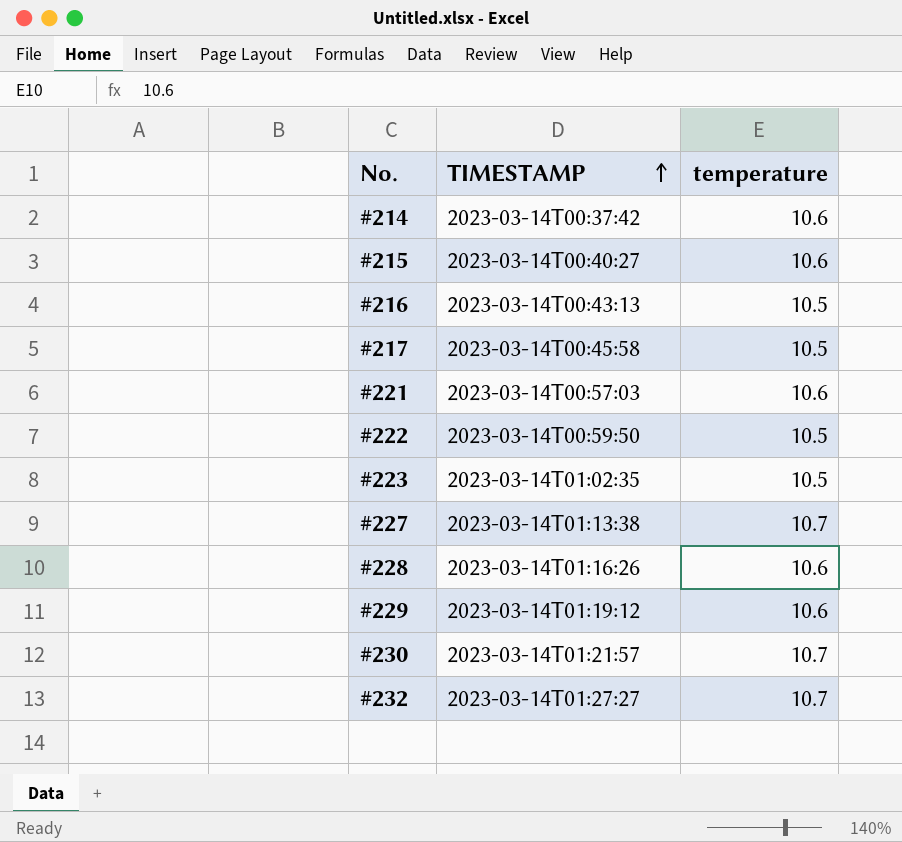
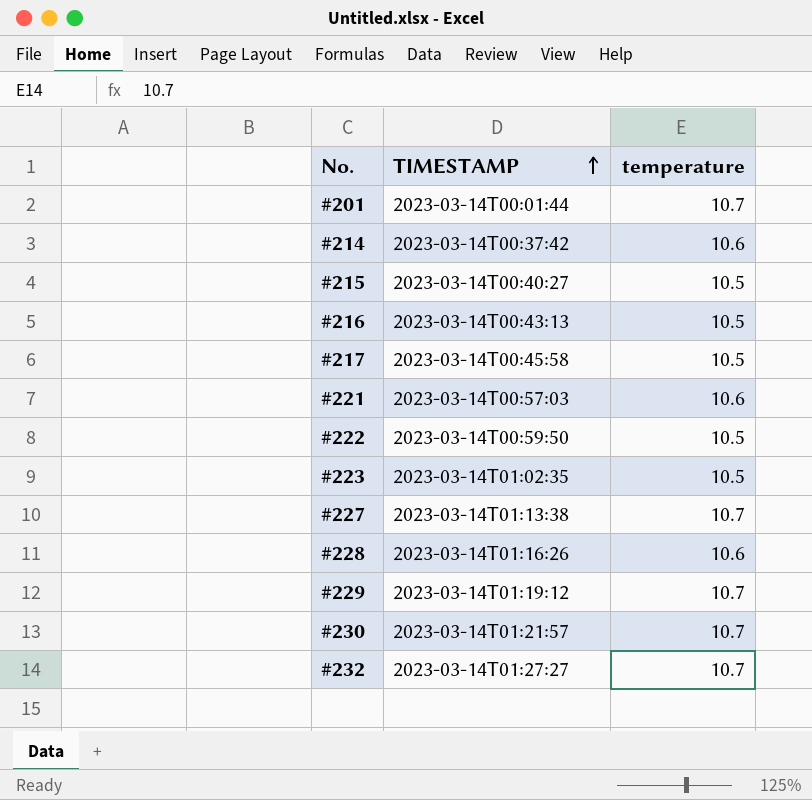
row #201: none -> 2023-03-14T00:01:44 | 10.7
#215 | temperature: 10.6 -> 10.5
#229 | temperature: 10.6 -> 10.7

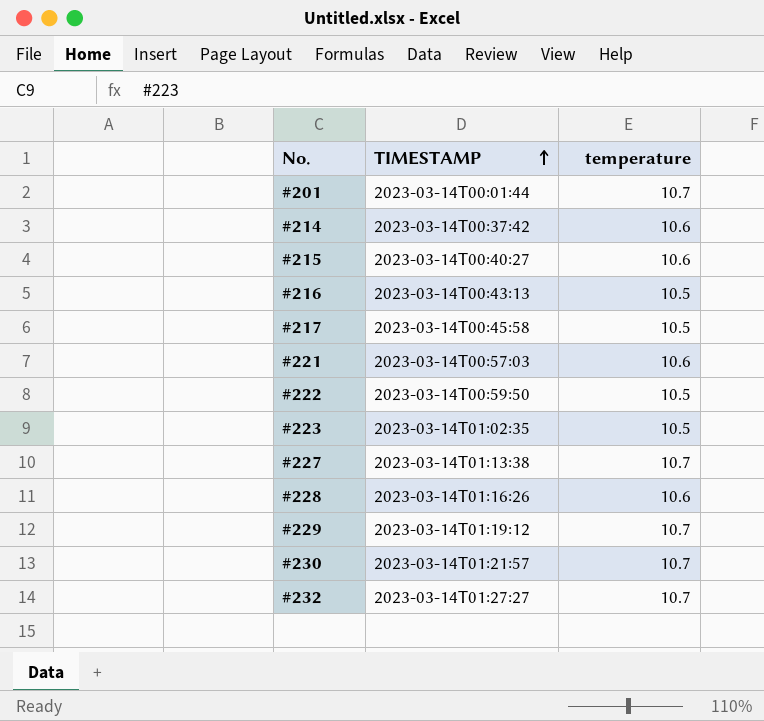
#215 | temperature: 10.5 -> 10.6

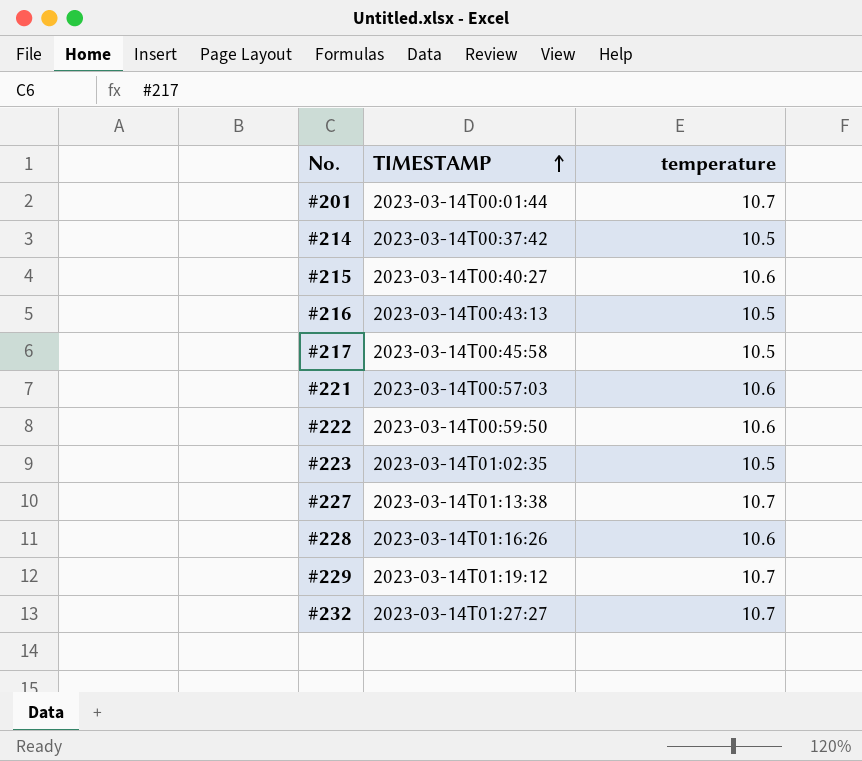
row #230: 2023-03-14T01:21:57 | 10.7 -> none
#214 | temperature: 10.6 -> 10.5
#222 | temperature: 10.5 -> 10.6

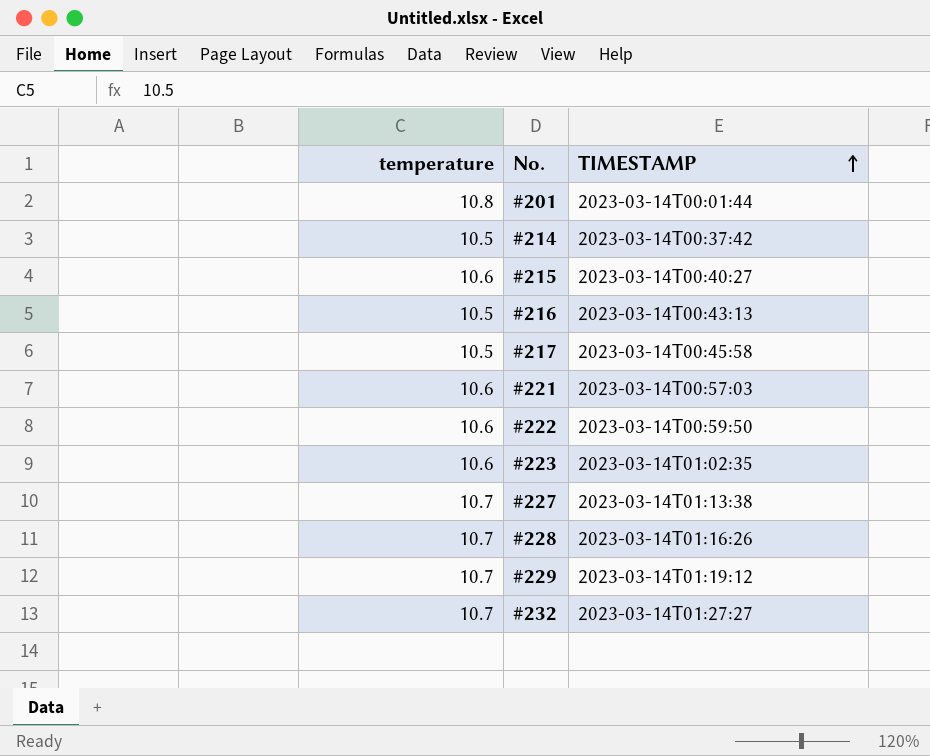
column temperature | position: 3 -> 1
#201 | temperature: 10.7 -> 10.8
#223 | temperature: 10.5 -> 10.6
#228 | temperature: 10.6 -> 10.7

